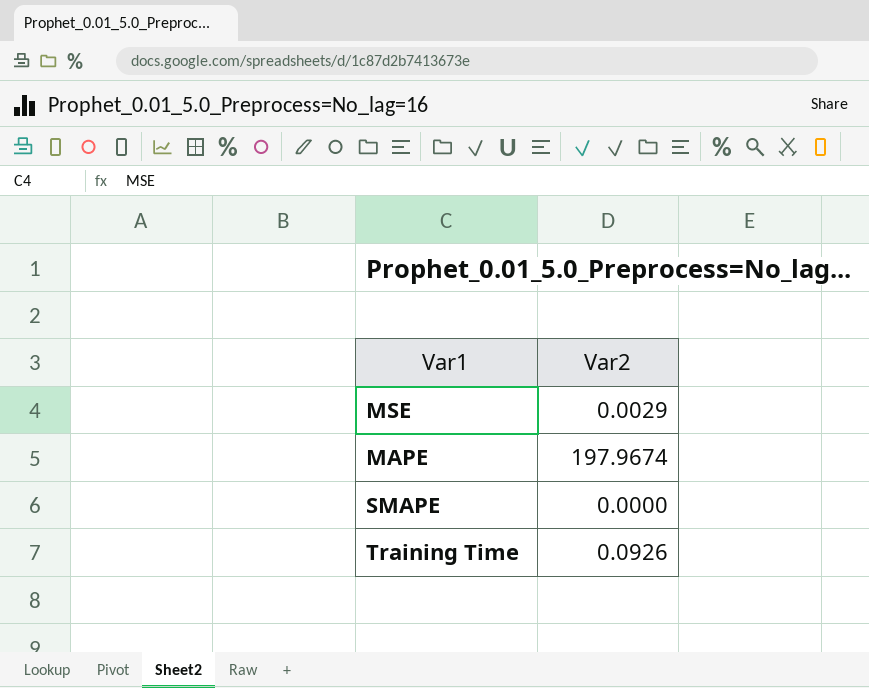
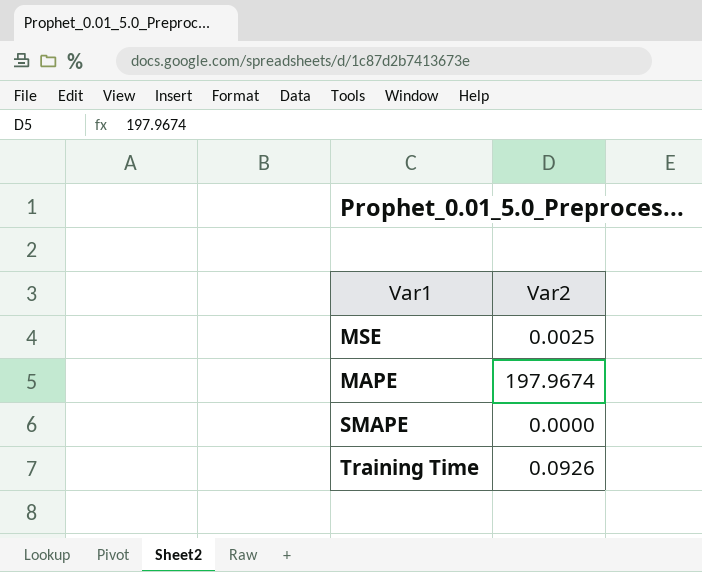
MSE | Var2: 0.0029 -> 0.0025

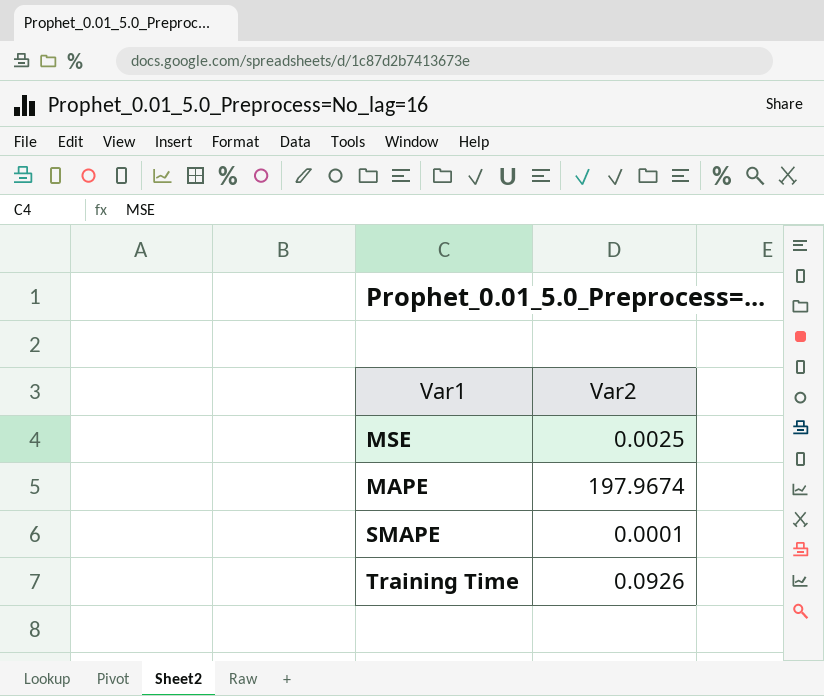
SMAPE | Var2: 0.0000 -> 0.0001

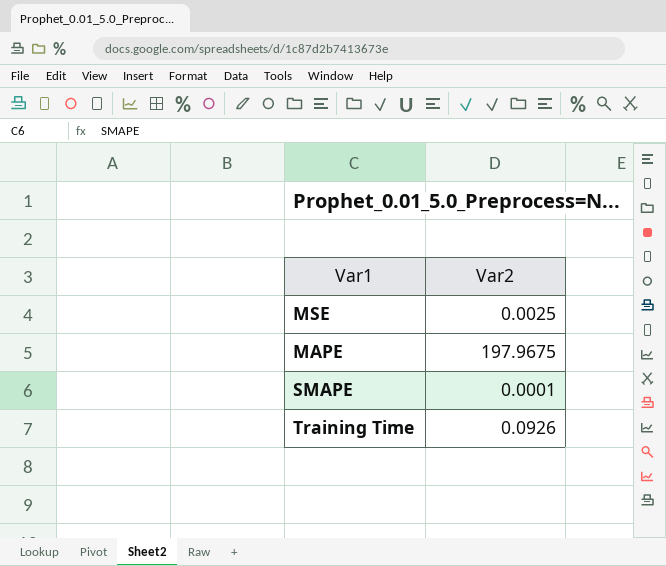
MAPE | Var2: 197.9674 -> 197.9675

